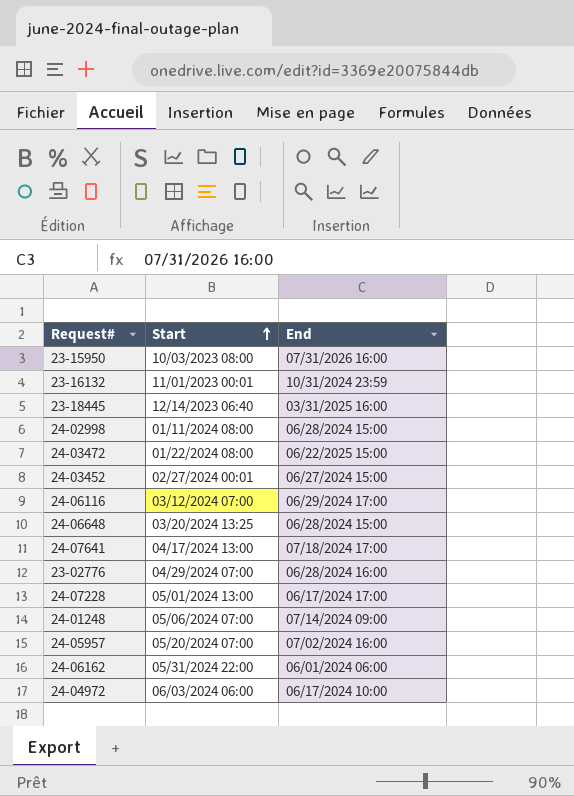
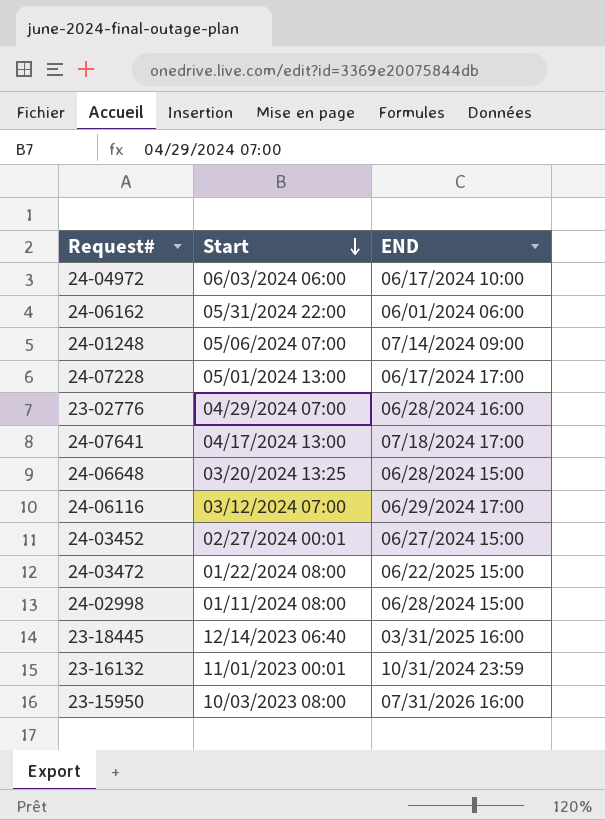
row order: Start ascending -> Start descending
column name: End -> END
row 24-05957: 05/20/2024 07:00 | 07/02/2024 16:00 -> none

